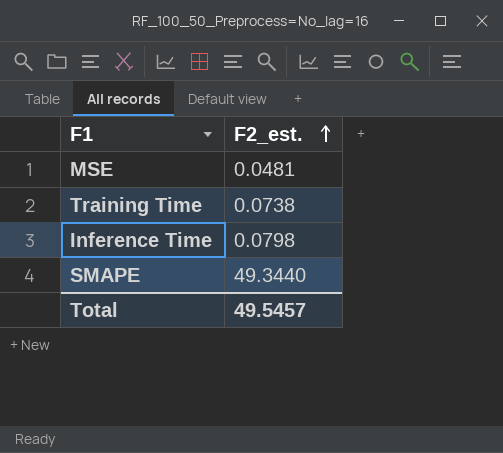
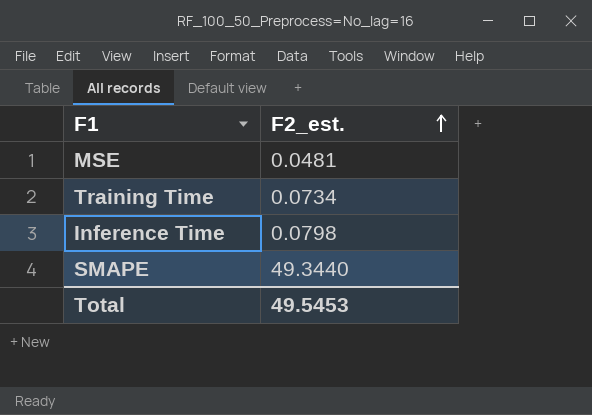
Training Time | F2_est.: 0.0738 -> 0.0734
Total | F2_est.: 49.5457 -> 49.5453

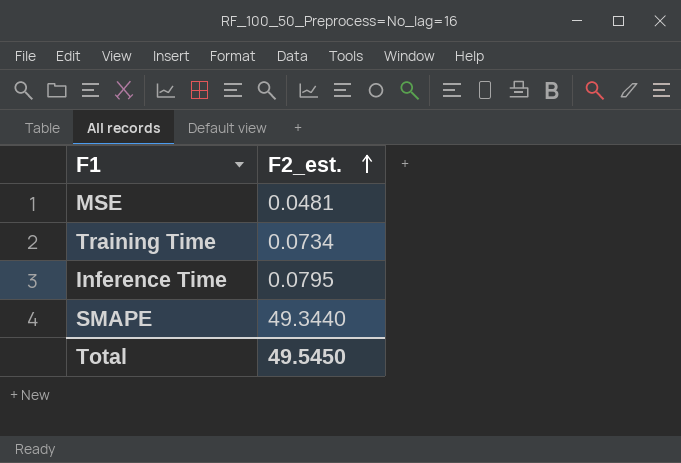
Inference Time | F2_est.: 0.0798 -> 0.0795
Total | F2_est.: 49.5453 -> 49.5450

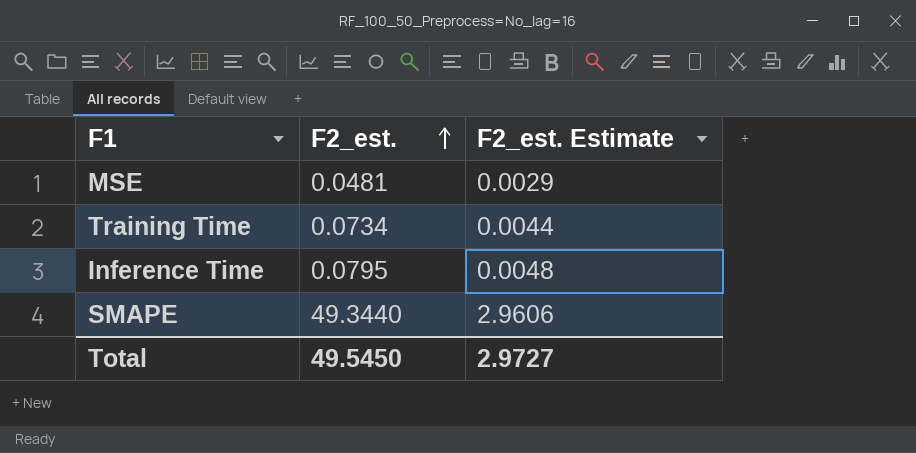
column F2_est. Estimate | formula: none -> [F2_est.] * 0.06

